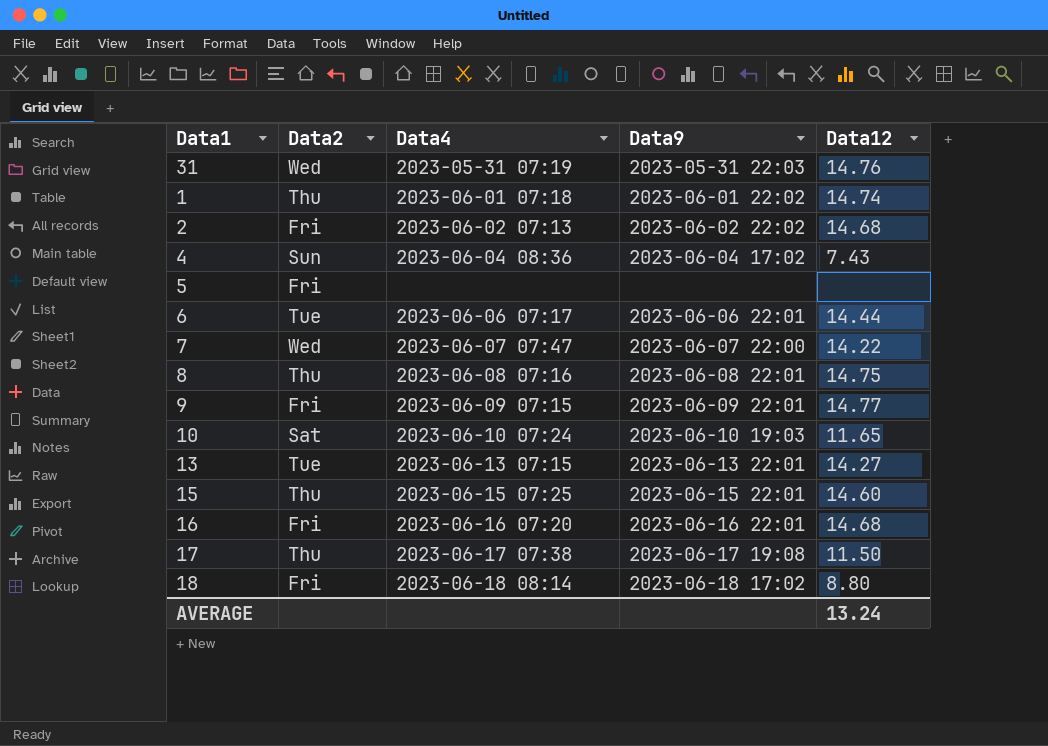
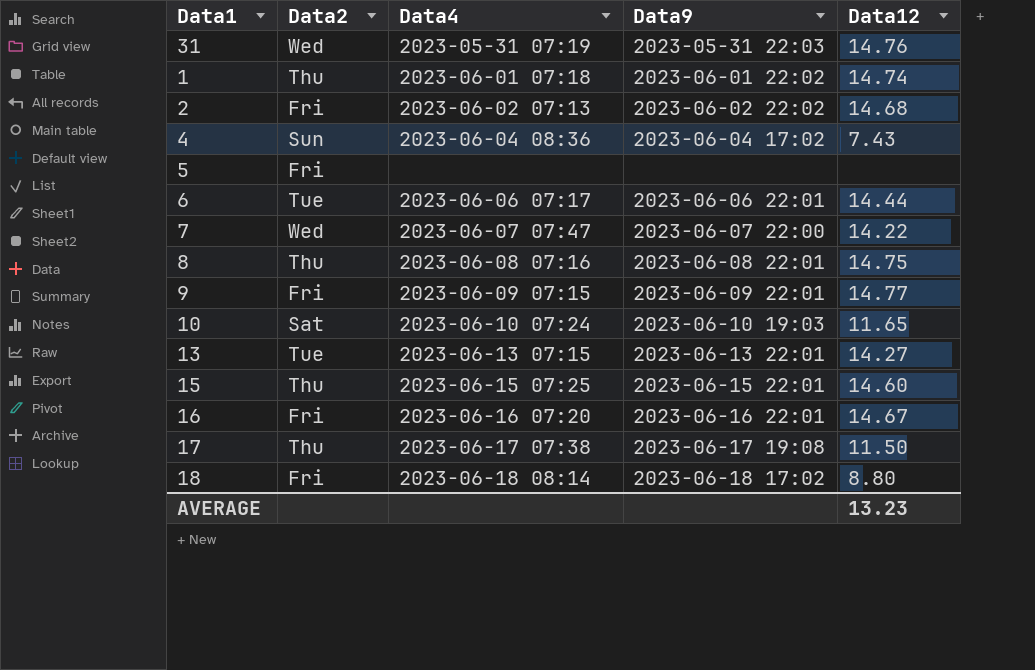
16 | Data12: 14.68 -> 14.67
AVERAGE | Data12: 13.24 -> 13.23

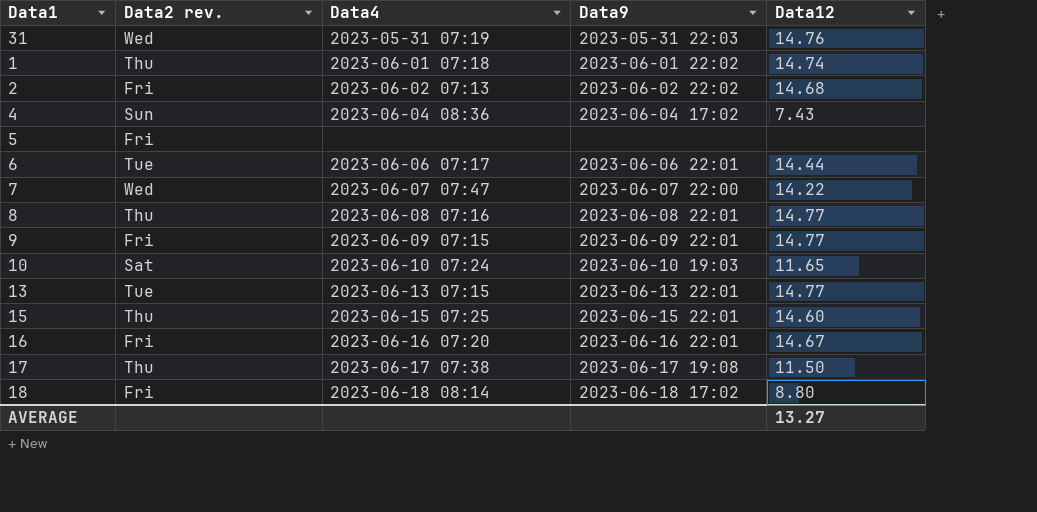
column name: Data2 -> Data2 rev.
8 | Data12: 14.75 -> 14.77
13 | Data12: 14.27 -> 14.77
AVERAGE | Data12: 13.23 -> 13.27

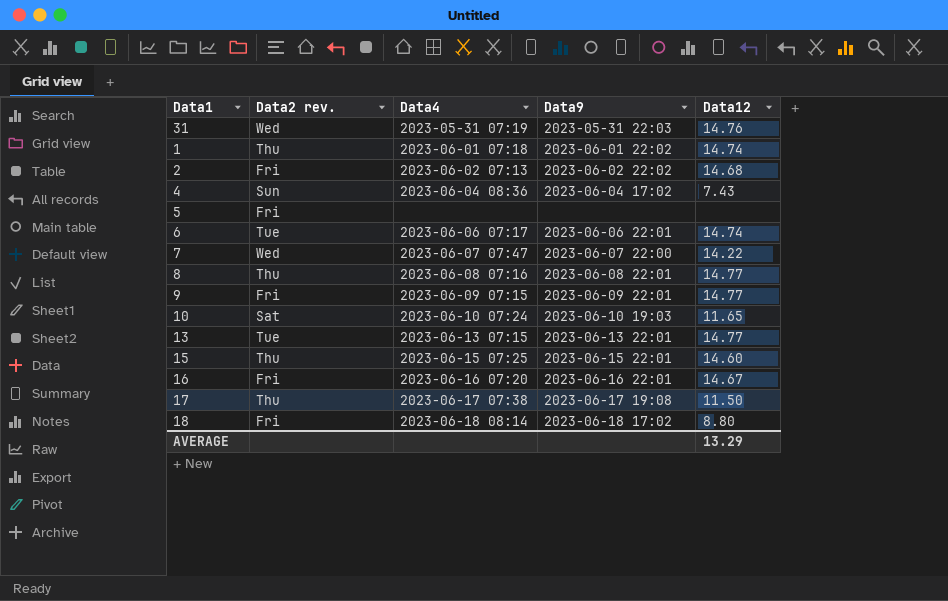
6 | Data12: 14.44 -> 14.74
AVERAGE | Data12: 13.27 -> 13.29

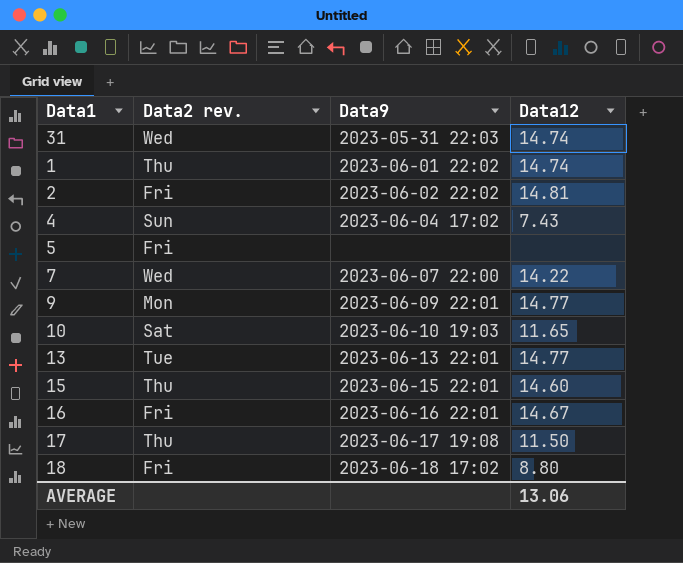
column Data4 | position: 3 -> none
row 6: Tue | 2023-06-06 07:17 | 2023-06-06 22:01 | 14.74 -> none
row 8: Thu | 2023-06-08 07:16 | 2023-06-08 22:01 | 14.77 -> none
31 | Data12: 14.76 -> 14.74
2 | Data12: 14.68 -> 14.81
9 | Data2 rev.: Fri -> Mon
AVERAGE | Data12: 13.29 -> 13.06

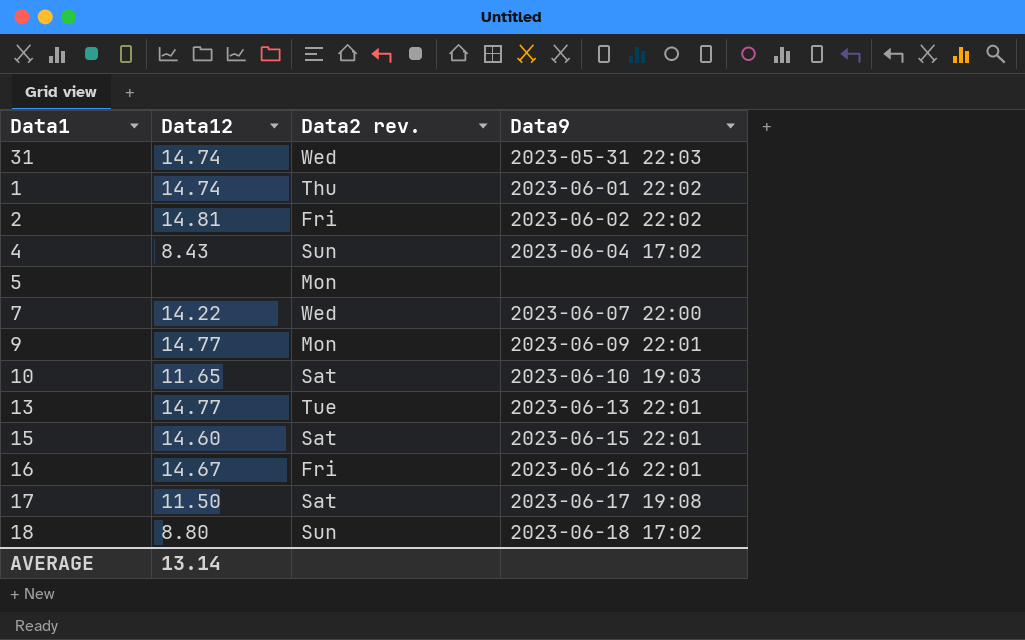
column Data12 | position: 4 -> 2
4 | Data12: 7.43 -> 8.43
5 | Data2 rev.: Fri -> Mon
15 | Data2 rev.: Thu -> Sat
17 | Data2 rev.: Thu -> Sat
18 | Data2 rev.: Fri -> Sun
AVERAGE | Data12: 13.06 -> 13.14

